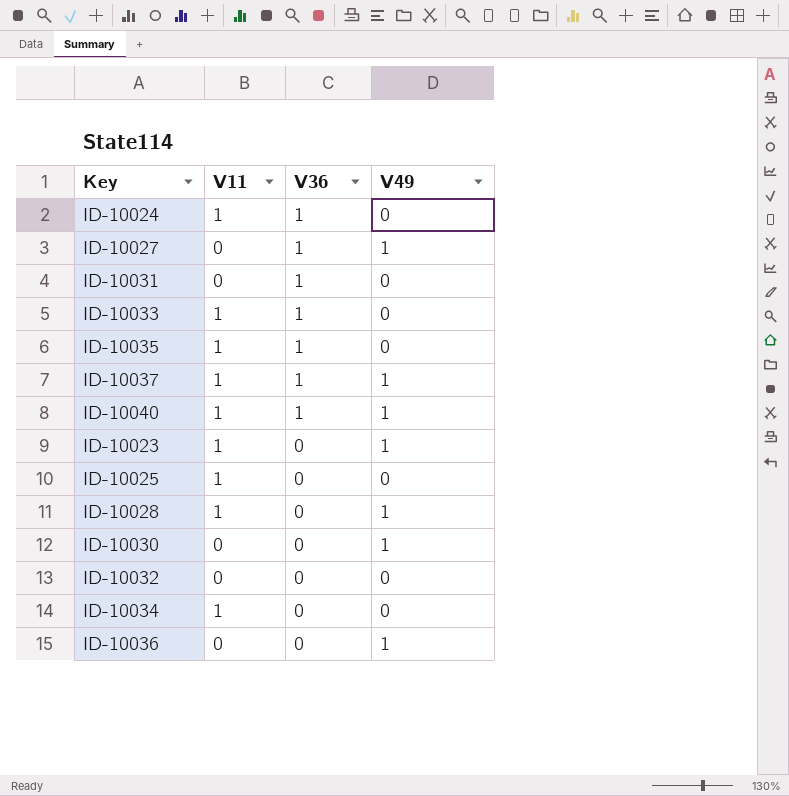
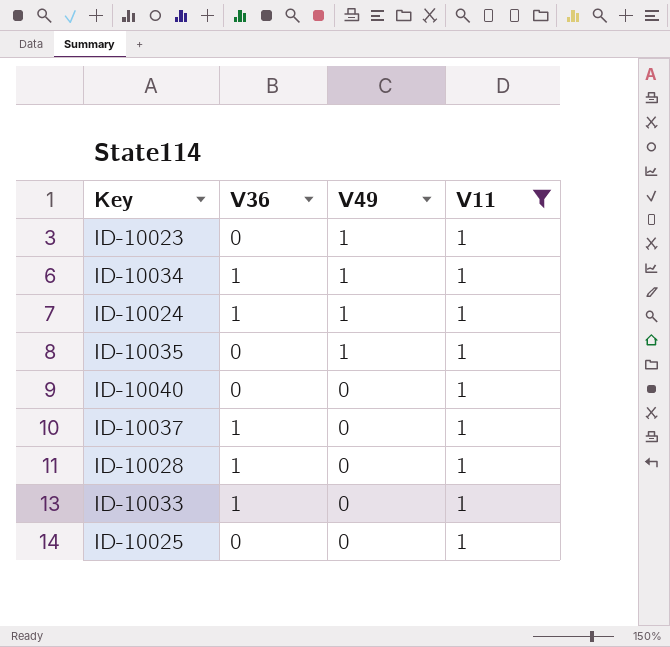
filter: none -> V11 = 1
row order: V36 descending -> V49 descending
column V11 | position: 2 -> 4
ID-10034 | V36: 0 -> 1
ID-10034 | V49: 0 -> 1
ID-10024 | V49: 0 -> 1
ID-10035 | V36: 1 -> 0
ID-10035 | V49: 0 -> 1
ID-10040 | V36: 1 -> 0
ID-10040 | V49: 1 -> 0
ID-10037 | V49: 1 -> 0
ID-10028 | V36: 0 -> 1
ID-10028 | V49: 1 -> 0

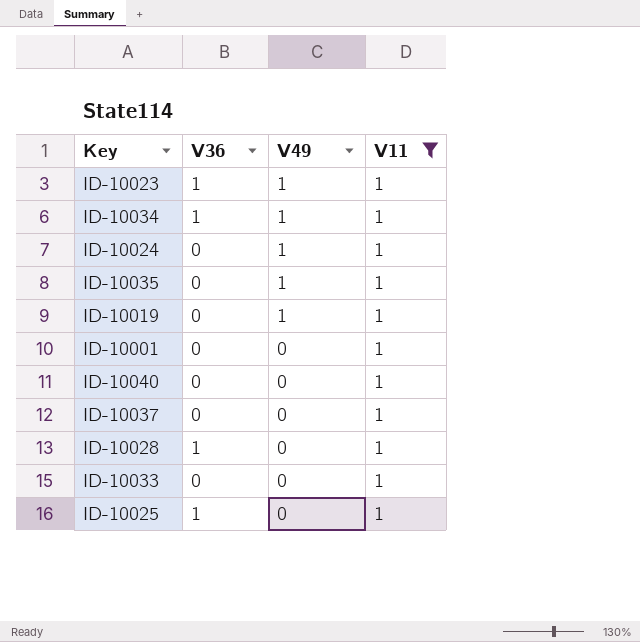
ID-10023 | V36: 0 -> 1
ID-10024 | V36: 1 -> 0
row ID-10019: none -> 0 | 1 | 1
row ID-10001: none -> 0 | 0 | 1
ID-10037 | V36: 1 -> 0
ID-10033 | V36: 1 -> 0
ID-10025 | V36: 0 -> 1

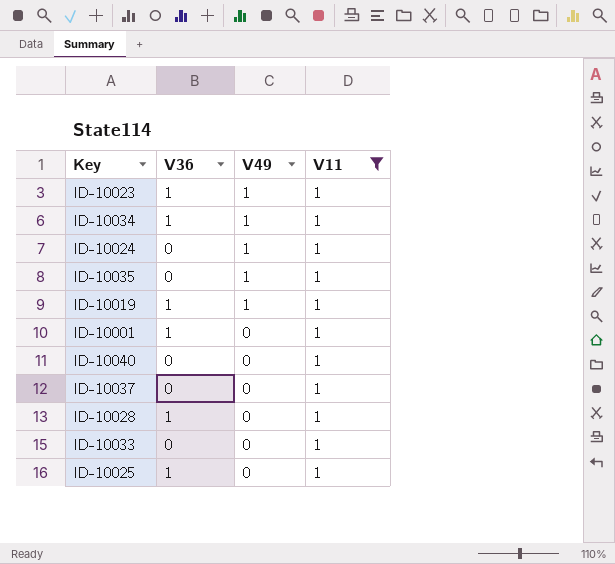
ID-10019 | V36: 0 -> 1
ID-10001 | V36: 0 -> 1

